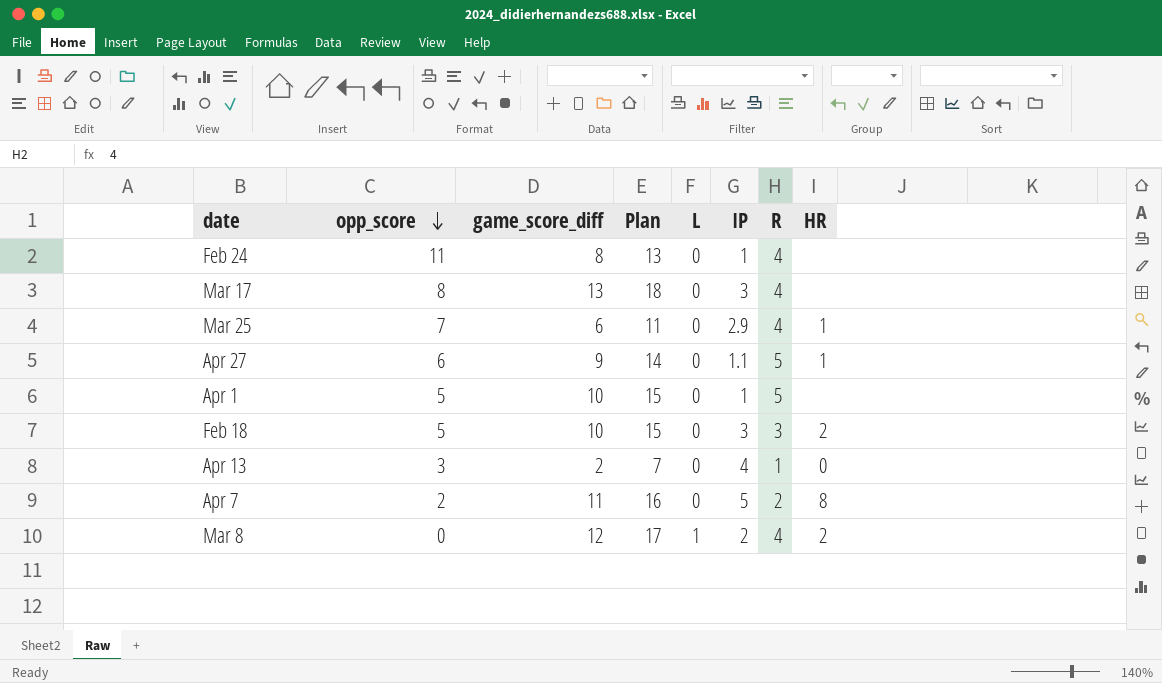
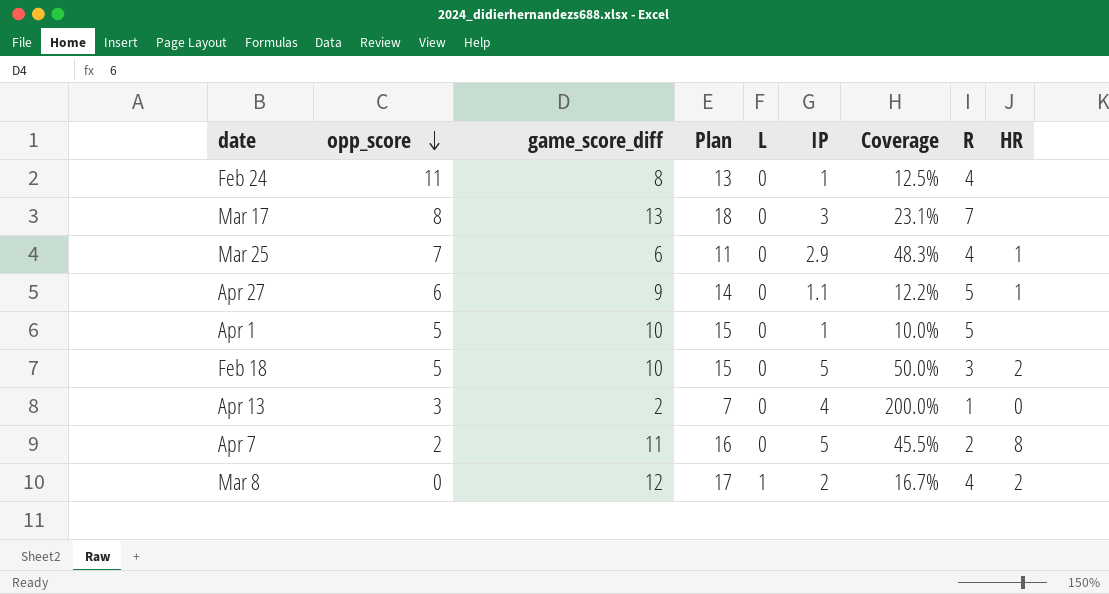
column Coverage | formula: none -> [IP] / [game_score_diff]
Mar 17 | R: 4 -> 7
Feb 18 | IP: 3 -> 5

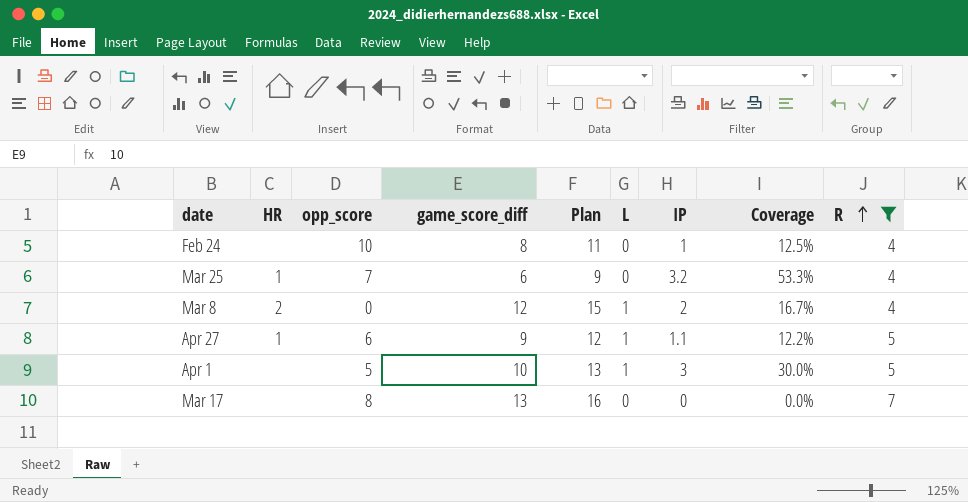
filter: none -> R >= 4
row order: opp_score descending -> R ascending
column HR | position: 9 -> 2
column Plan | formula: [game_score_diff] + 5 -> [game_score_diff] + 3
Feb 24 | opp_score: 11 -> 10
Mar 25 | IP: 2.9 -> 3.2
Mar 25 | Coverage: 48.3% -> 53.3%
Apr 27 | L: 0 -> 1
Apr 1 | L: 0 -> 1
Apr 1 | IP: 1 -> 3
Apr 1 | Coverage: 10.0% -> 30.0%
Mar 17 | IP: 3 -> 0
Mar 17 | Coverage: 23.1% -> 0.0%

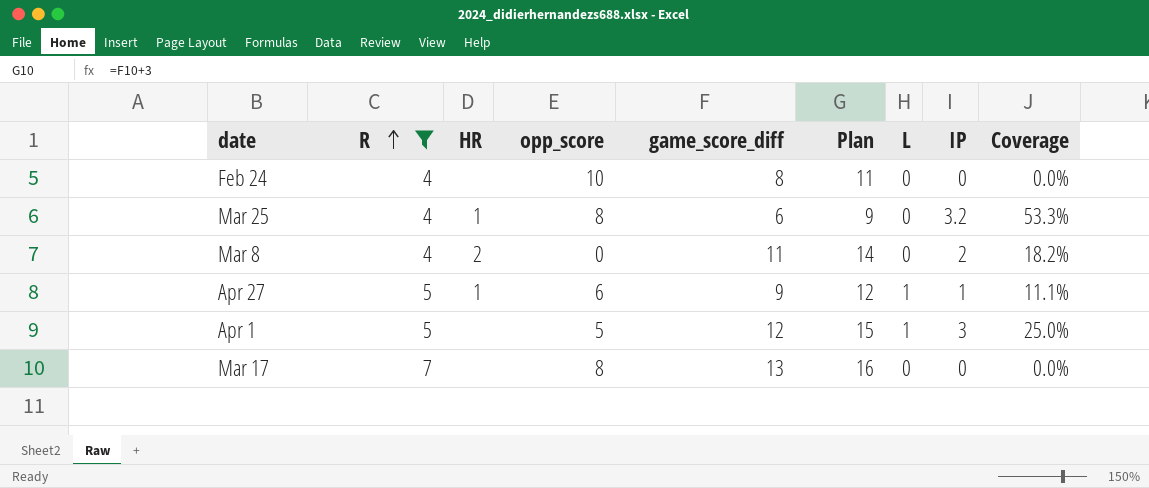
column R | position: 9 -> 2
Feb 24 | IP: 1 -> 0
Feb 24 | Coverage: 12.5% -> 0.0%
Mar 25 | opp_score: 7 -> 8
Mar 8 | game_score_diff: 12 -> 11
Mar 8 | Plan: 15 -> 14
Mar 8 | L: 1 -> 0
Mar 8 | Coverage: 16.7% -> 18.2%
Apr 27 | IP: 1.1 -> 1
Apr 27 | Coverage: 12.2% -> 11.1%
Apr 1 | game_score_diff: 10 -> 12
Apr 1 | Plan: 13 -> 15
Apr 1 | Coverage: 30.0% -> 25.0%

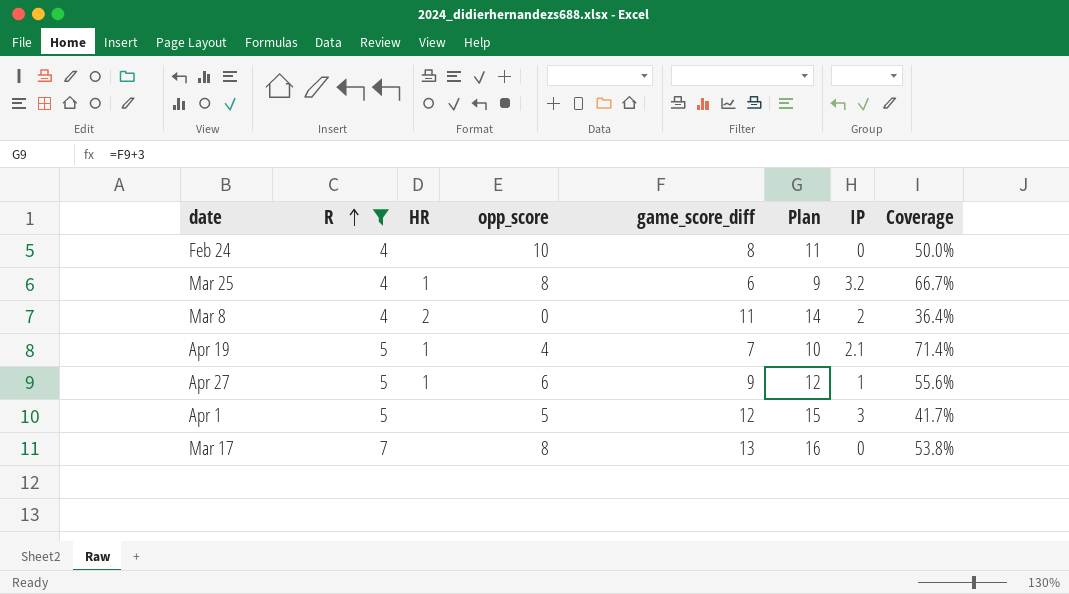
column L | position: 7 -> none
column Coverage | formula: [IP] / [game_score_diff] -> [R] / [game_score_diff]
row Apr 19: none -> 5 | 1 | 4 | 7 | 10 | 2.1 | 71.4%

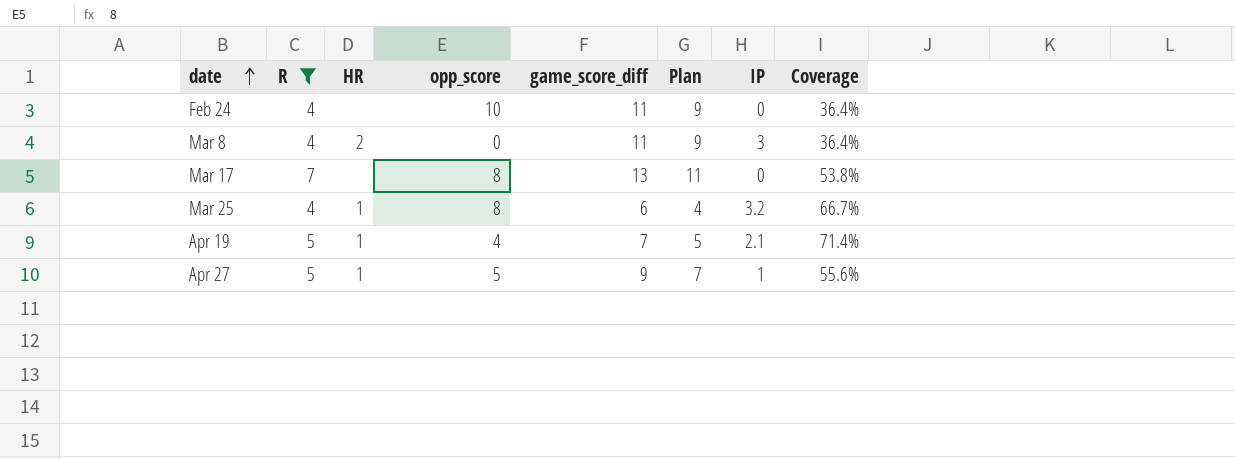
row order: R ascending -> date ascending
column Plan | formula: [game_score_diff] + 3 -> [game_score_diff] - 2
row Apr 1: 5 | none | 5 | 12 | 15 | 3 | 41.7% -> none
Feb 24 | game_score_diff: 8 -> 11
Feb 24 | Coverage: 50.0% -> 36.4%
Mar 8 | IP: 2 -> 3
Apr 27 | opp_score: 6 -> 5

